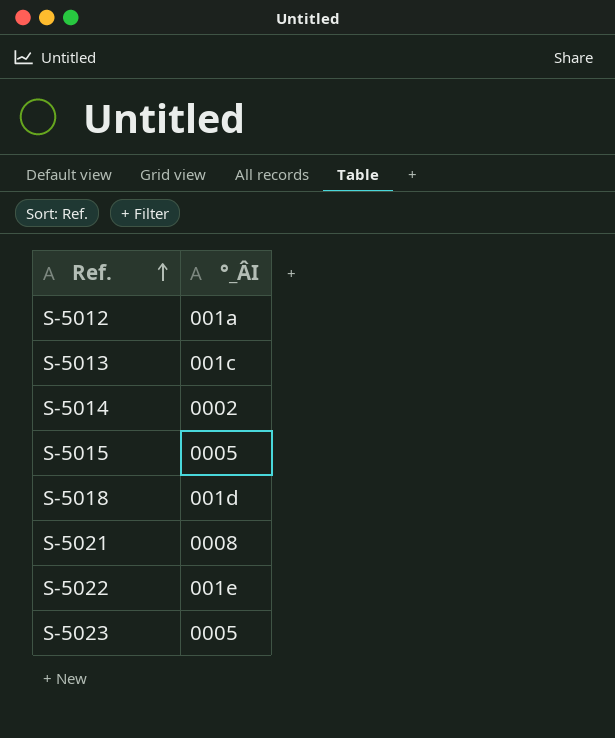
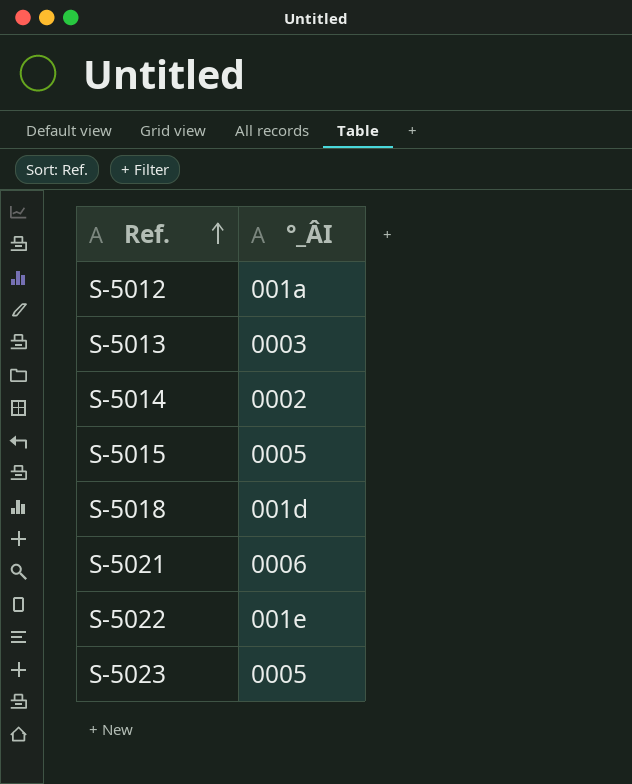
S-5013 | °_ÂI: 001c -> 0003
S-5021 | °_ÂI: 0008 -> 0006

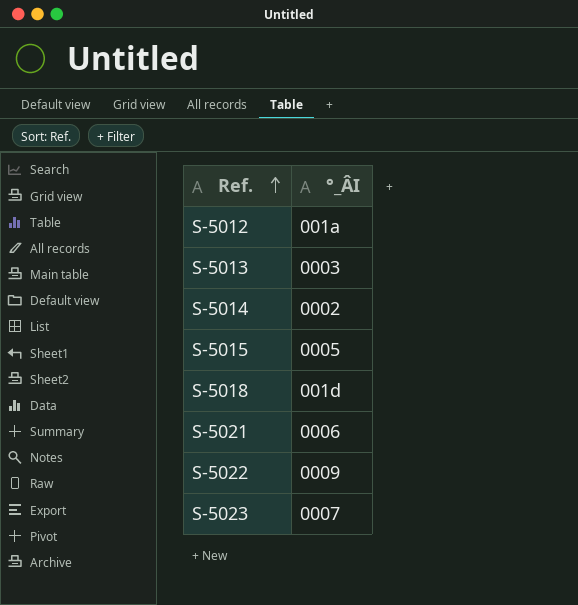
S-5022 | °_ÂI: 001e -> 0009
S-5023 | °_ÂI: 0005 -> 0007

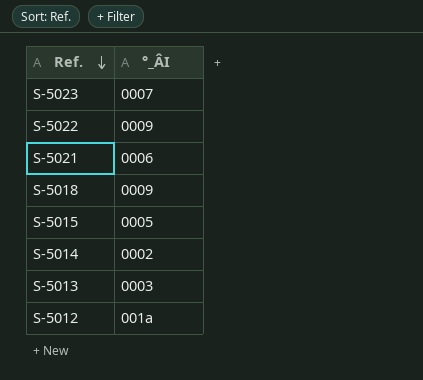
row order: Ref. ascending -> Ref. descending
S-5018 | °_ÂI: 001d -> 0009

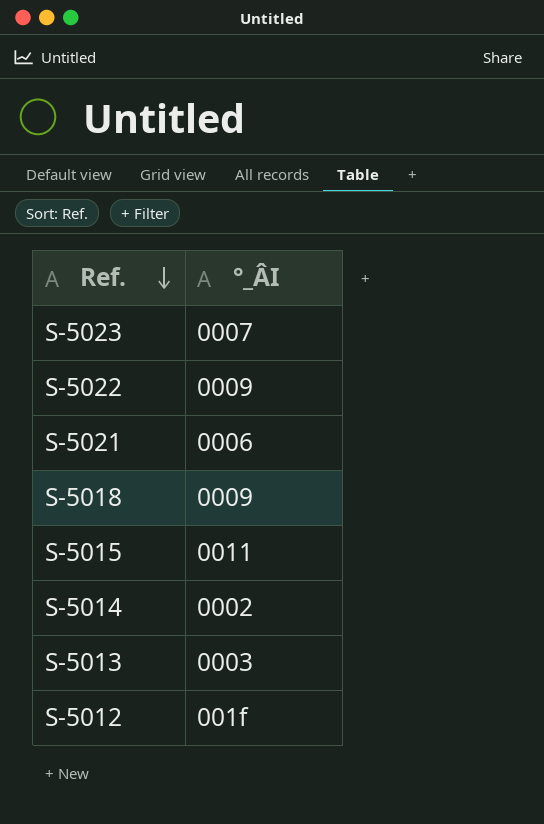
S-5015 | °_ÂI: 0005 -> 0011
S-5012 | °_ÂI: 001a -> 001f

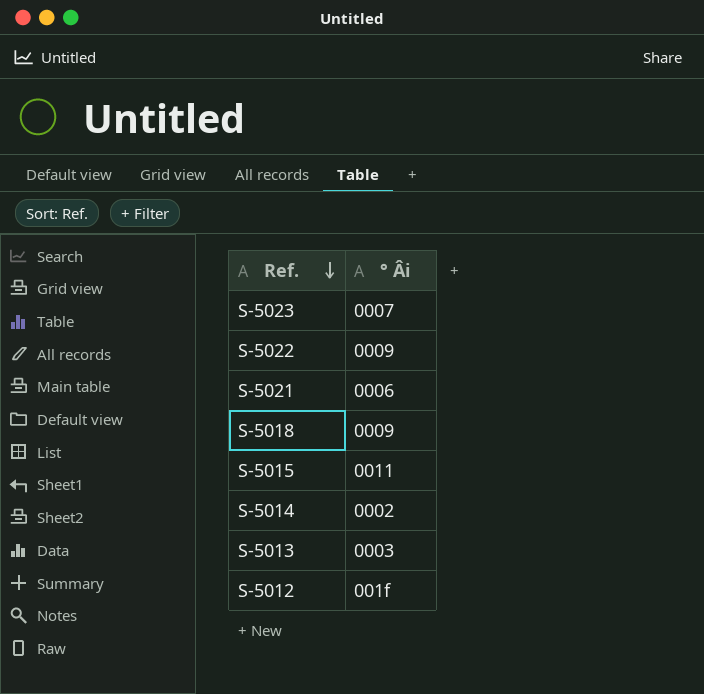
column name: °_ÂI -> ° Âi

